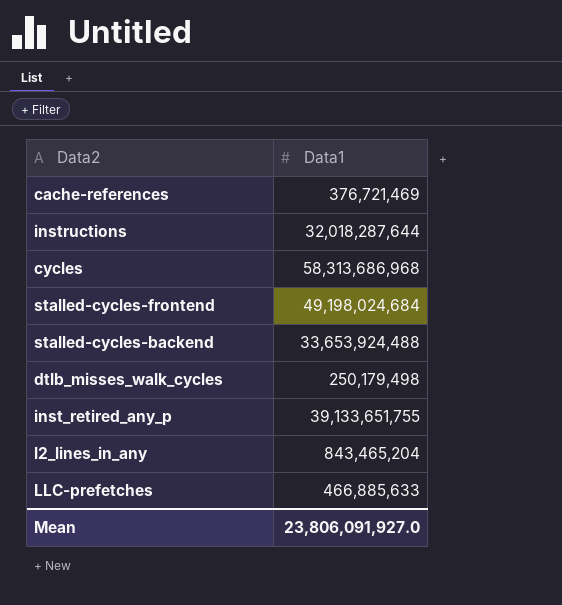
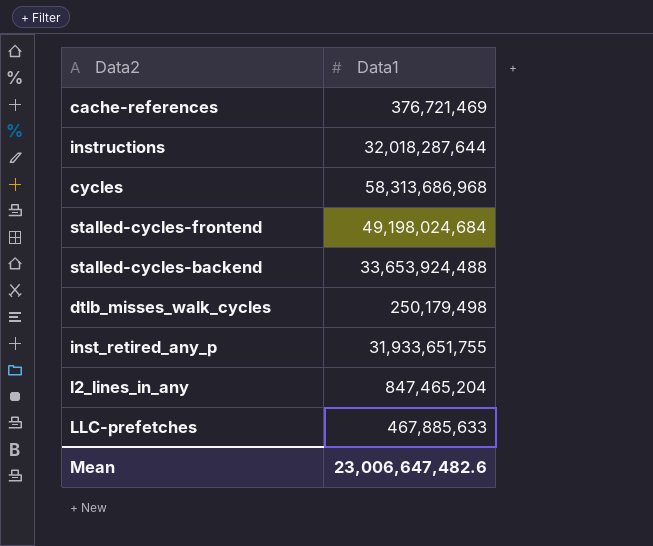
inst_retired_any_p | Data1: 39,133,651,755 -> 31,933,651,755
l2_lines_in_any | Data1: 843,465,204 -> 847,465,204
LLC-prefetches | Data1: 466,885,633 -> 467,885,633
Mean | Data1: 23,806,091,927.0 -> 23,006,647,482.6

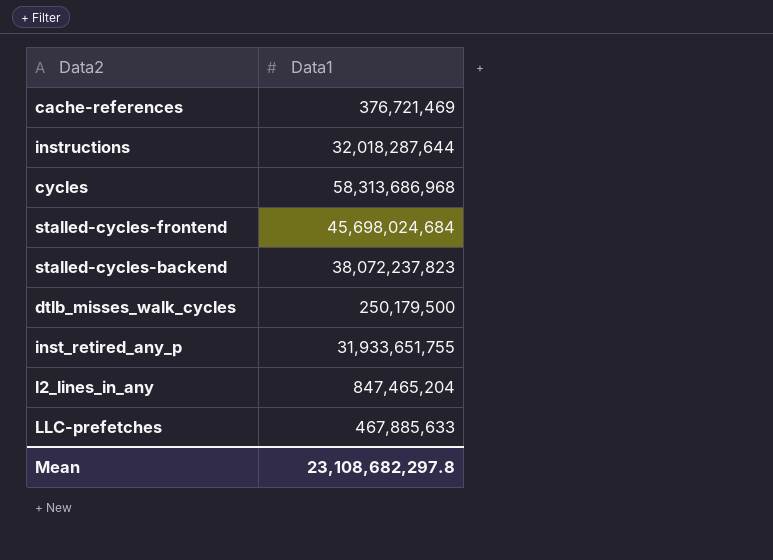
stalled-cycles-frontend | Data1: 49,198,024,684 -> 45,698,024,684
stalled-cycles-backend | Data1: 33,653,924,488 -> 38,072,237,823
dtlb_misses_walk_cycles | Data1: 250,179,498 -> 250,179,500
Mean | Data1: 23,006,647,482.6 -> 23,108,682,297.8

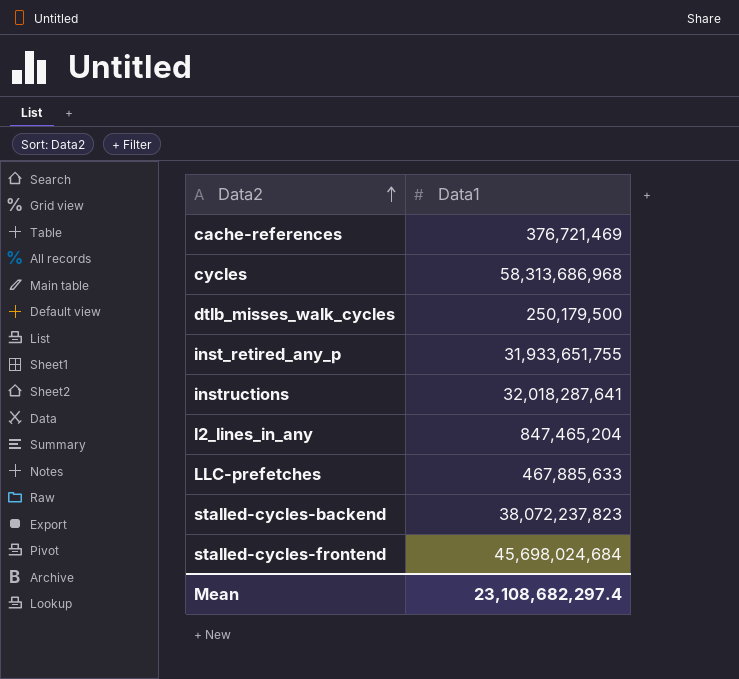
row order: none -> Data2 ascending
instructions | Data1: 32,018,287,644 -> 32,018,287,641
Mean | Data1: 23,108,682,297.8 -> 23,108,682,297.4

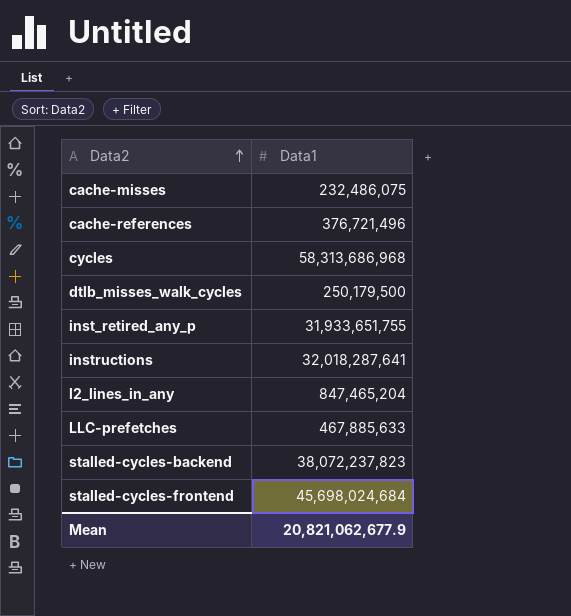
row cache-misses: none -> 232,486,075
cache-references | Data1: 376,721,469 -> 376,721,496
Mean | Data1: 23,108,682,297.4 -> 20,821,062,677.9

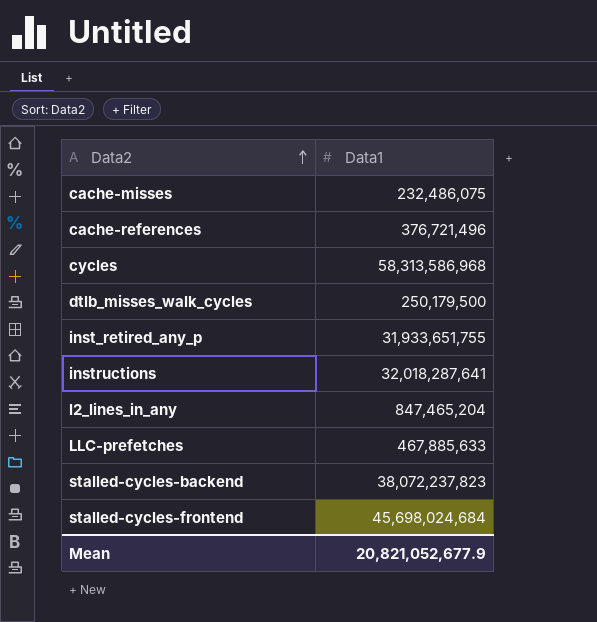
cycles | Data1: 58,313,686,968 -> 58,313,586,968
Mean | Data1: 20,821,062,677.9 -> 20,821,052,677.9

